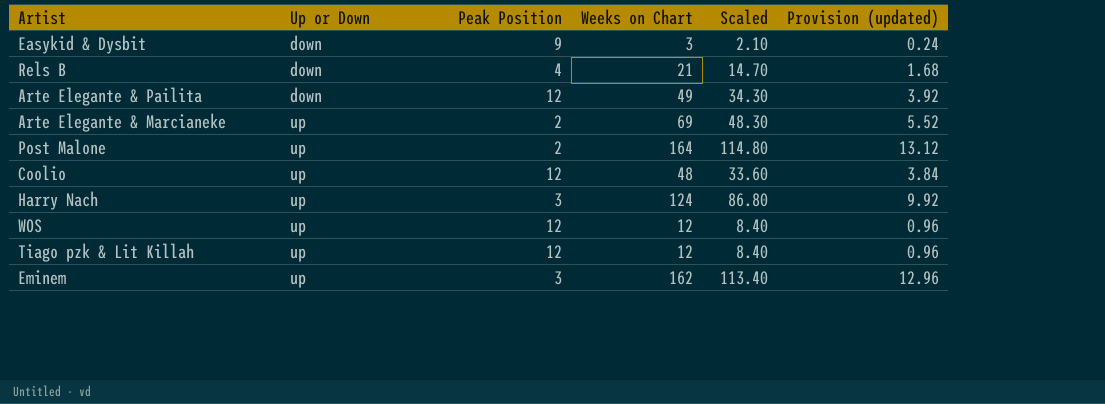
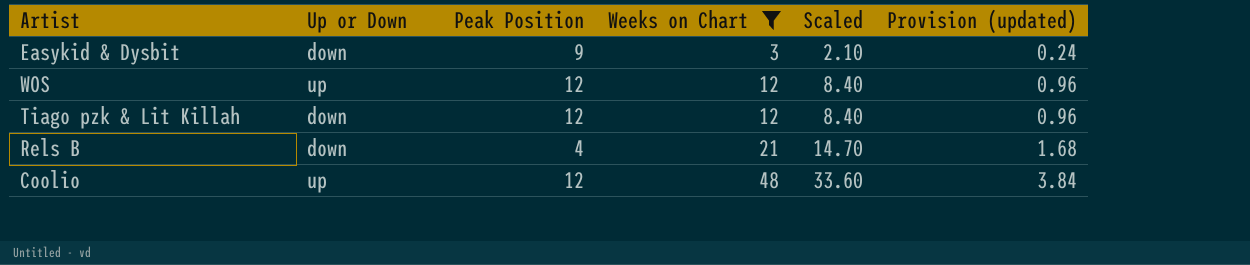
filter: none -> Weeks on Chart <= 48
row order: Up or Down ascending -> Weeks on Chart ascending
Tiago pzk & Lit Killah | Up or Down: up -> down

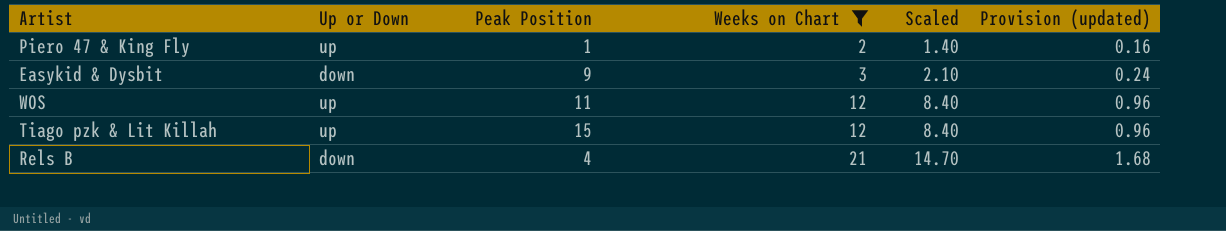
row Coolio: up | 12 | 48 | 33.60 | 3.84 -> none
row Piero 47 & King Fly: none -> up | 1 | 2 | 1.40 | 0.16
WOS | Peak Position: 12 -> 11
Tiago pzk & Lit Killah | Up or Down: down -> up
Tiago pzk & Lit Killah | Peak Position: 12 -> 15

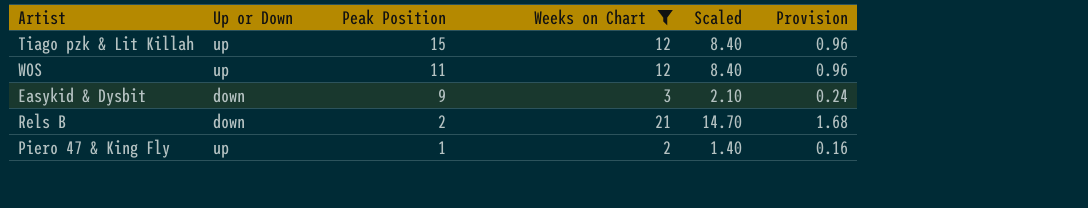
row order: Weeks on Chart ascending -> Peak Position descending
column name: Provision (updated) -> Provision
Rels B | Peak Position: 4 -> 2

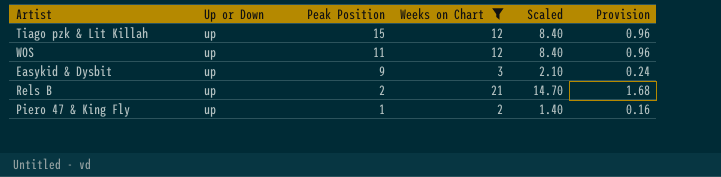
Easykid & Dysbit | Up or Down: down -> up
Rels B | Up or Down: down -> up

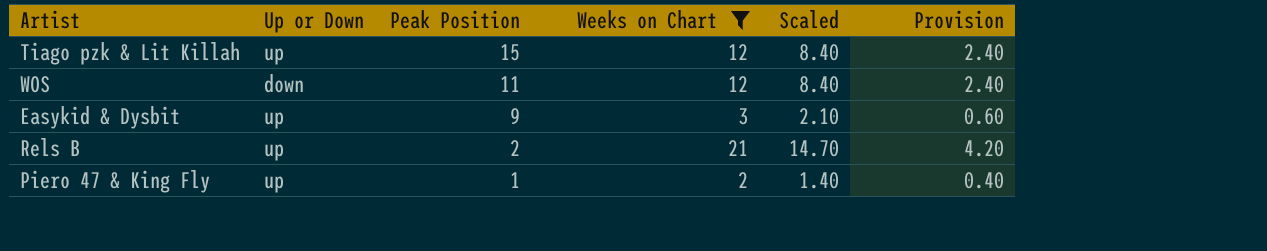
column Provision | formula: [Weeks on Chart] * 0.08 -> [Weeks on Chart] * 0.2
WOS | Up or Down: up -> down

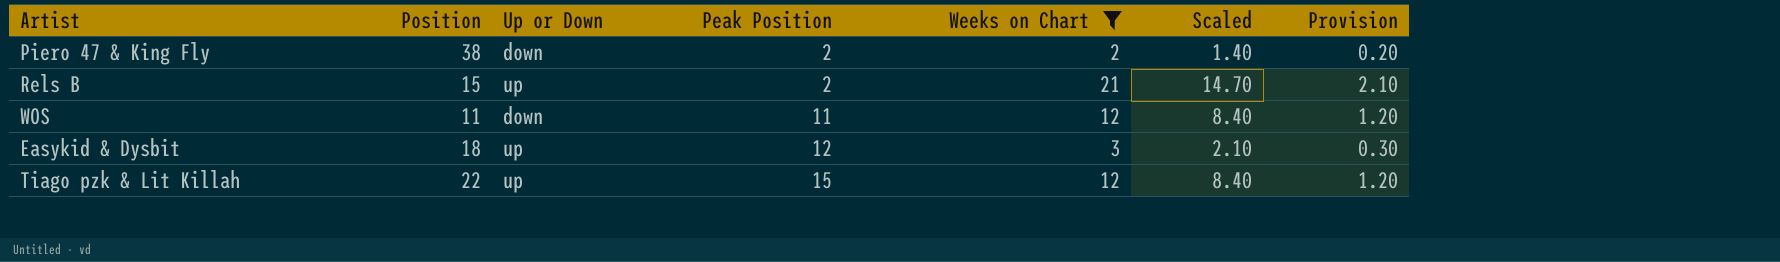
row order: Peak Position descending -> Peak Position ascending
column Position | position: none -> 2
column Provision | formula: [Weeks on Chart] * 0.2 -> [Weeks on Chart] * 0.1
Piero 47 & King Fly | Up or Down: up -> down
Piero 47 & King Fly | Peak Position: 1 -> 2
Easykid & Dysbit | Peak Position: 9 -> 12

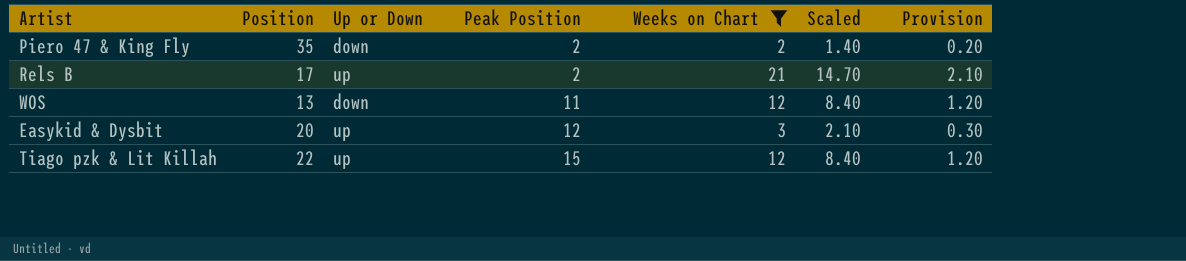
Piero 47 & King Fly | Position: 38 -> 35
Rels B | Position: 15 -> 17
WOS | Position: 11 -> 13
Easykid & Dysbit | Position: 18 -> 20

